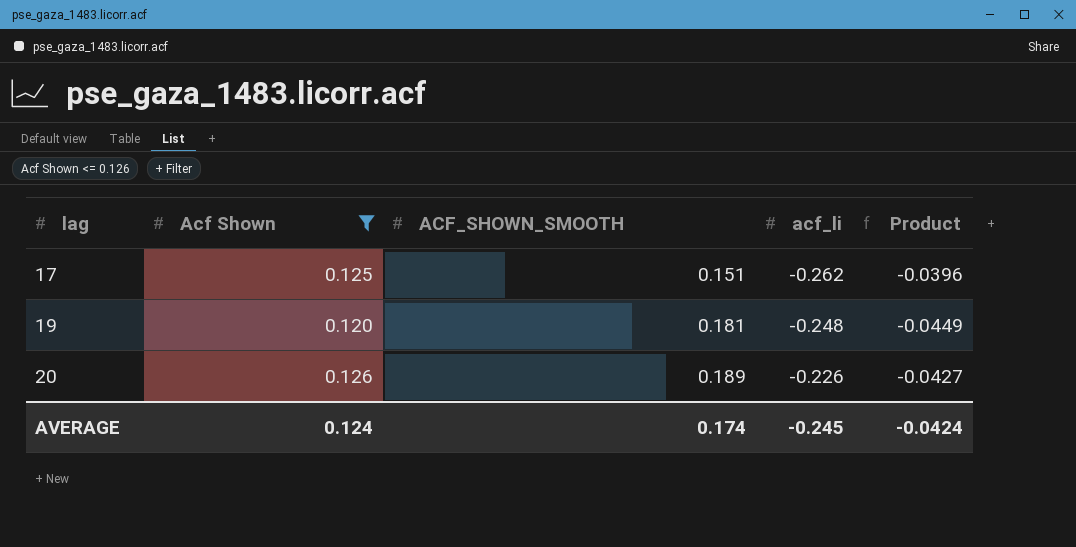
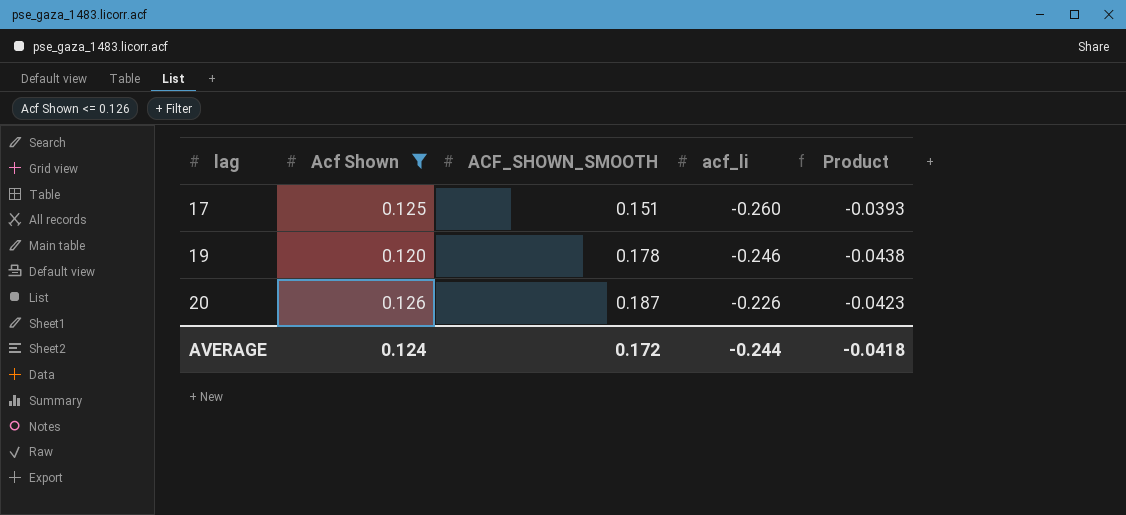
17 | acf_li: -0.262 -> -0.260
17 | Product: -0.0396 -> -0.0393
19 | ACF_SHOWN_SMOOTH: 0.181 -> 0.178
19 | acf_li: -0.248 -> -0.246
19 | Product: -0.0449 -> -0.0438
20 | ACF_SHOWN_SMOOTH: 0.189 -> 0.187
20 | Product: -0.0427 -> -0.0423
AVERAGE | ACF_SHOWN_SMOOTH: 0.174 -> 0.172
AVERAGE | acf_li: -0.245 -> -0.244
AVERAGE | Product: -0.0424 -> -0.0418

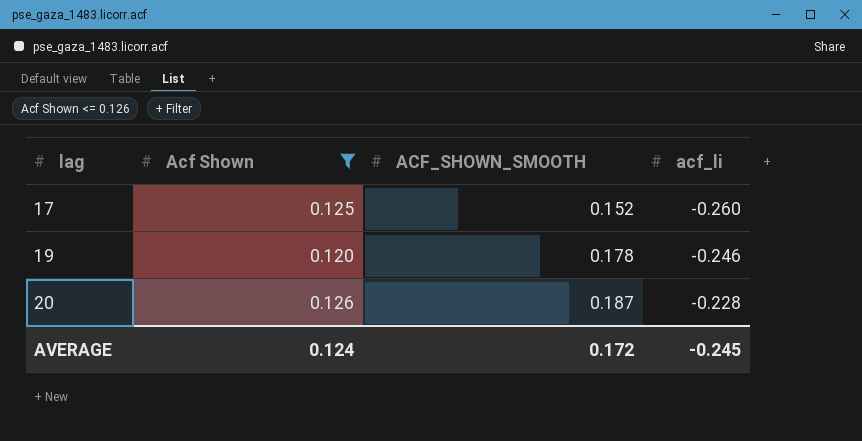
column Product | formula: [ACF_SHOWN_SMOOTH] * [acf_li] -> none
17 | ACF_SHOWN_SMOOTH: 0.151 -> 0.152
20 | acf_li: -0.226 -> -0.228
AVERAGE | acf_li: -0.244 -> -0.245

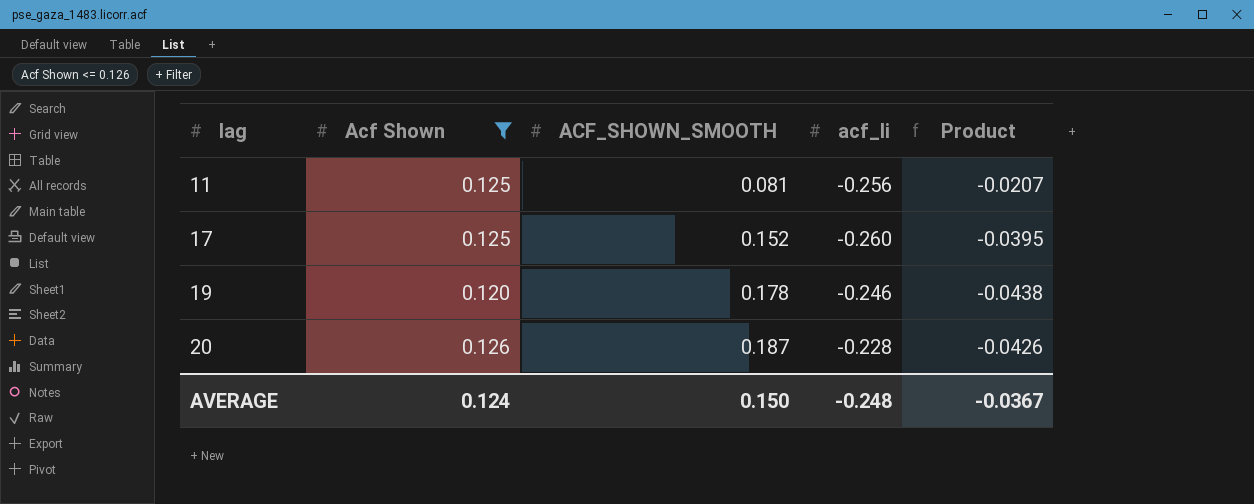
column Product | formula: none -> [ACF_SHOWN_SMOOTH] * [acf_li]
row 11: none -> 0.125 | 0.081 | -0.256 | -0.0207
AVERAGE | ACF_SHOWN_SMOOTH: 0.172 -> 0.150
AVERAGE | acf_li: -0.245 -> -0.248

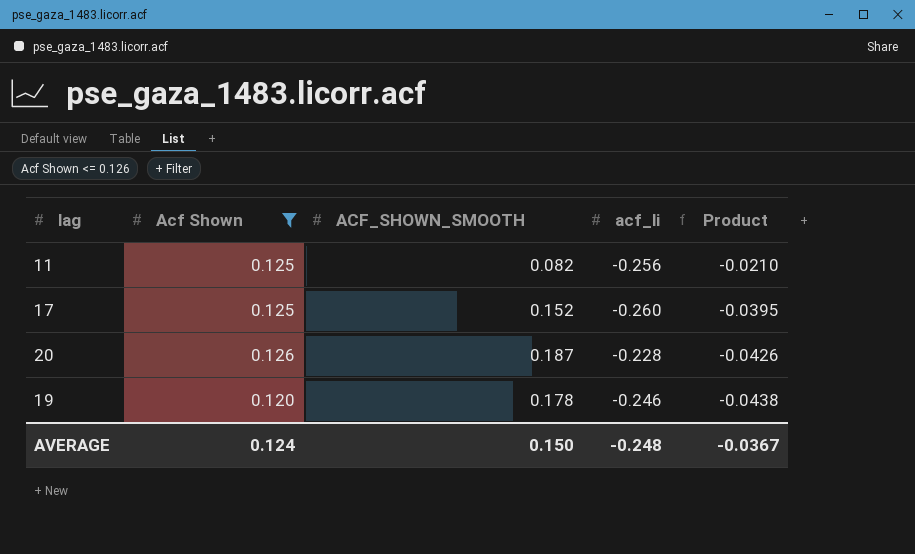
row order: lag ascending -> Product descending
11 | ACF_SHOWN_SMOOTH: 0.081 -> 0.082
11 | Product: -0.0207 -> -0.0210

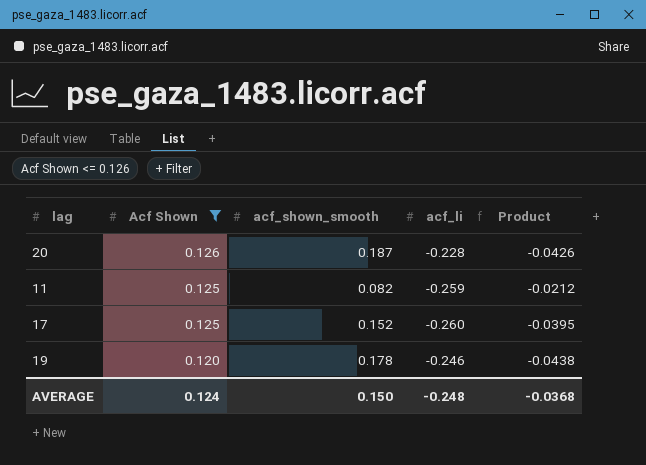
row order: Product descending -> Acf Shown descending
column name: ACF_SHOWN_SMOOTH -> acf_shown_smooth
11 | acf_li: -0.256 -> -0.259
11 | Product: -0.0210 -> -0.0212
AVERAGE | Product: -0.0367 -> -0.0368

